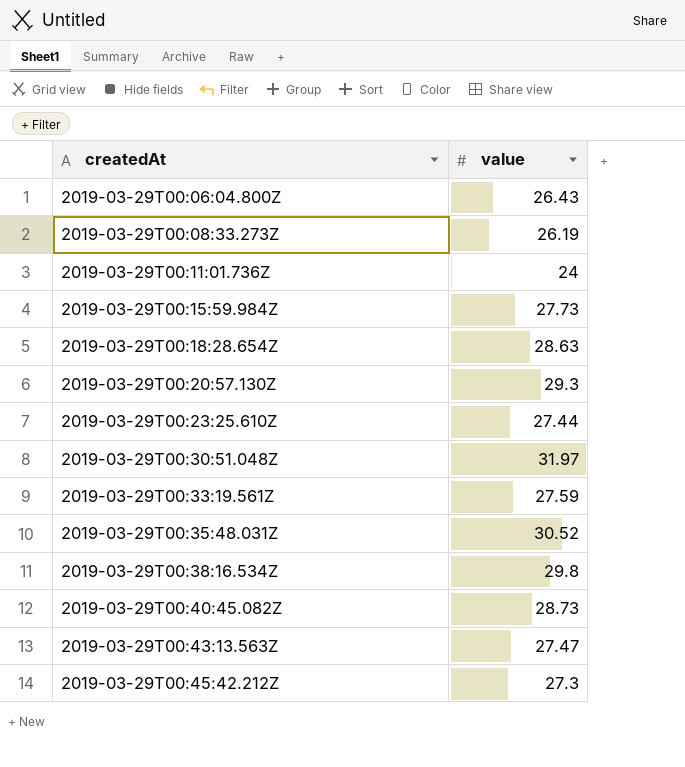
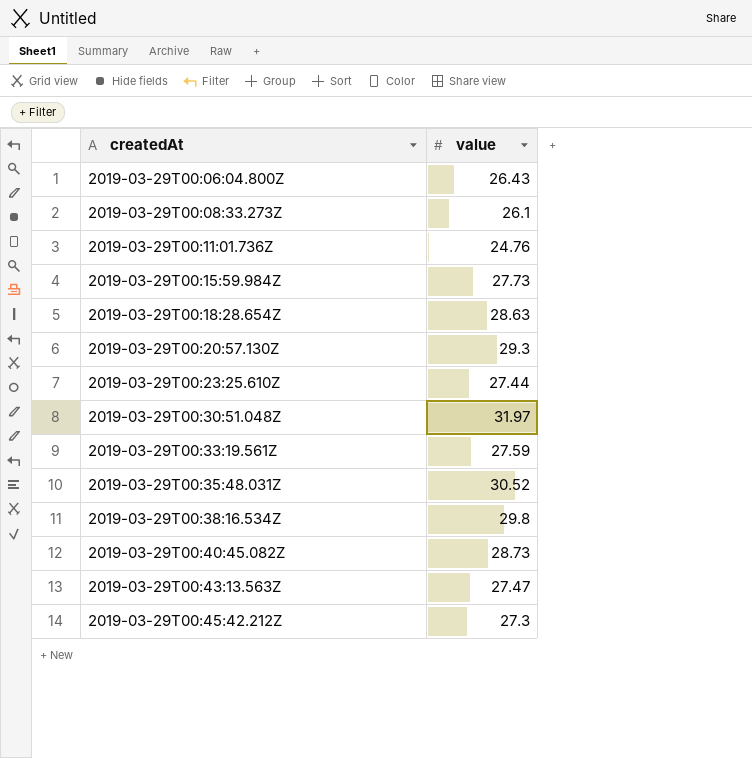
2019-03-29T00:08:33.273Z | value: 26.19 -> 26.1
2019-03-29T00:11:01.736Z | value: 24 -> 24.76

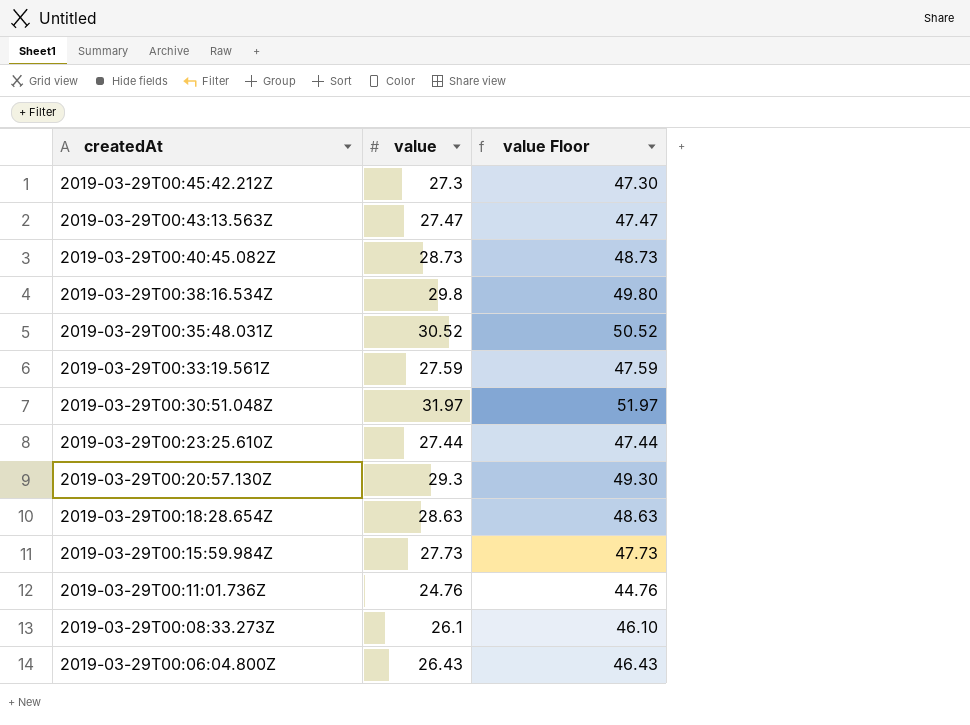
row order: createdAt ascending -> createdAt descending
column value Floor | formula: none -> [value] + 20

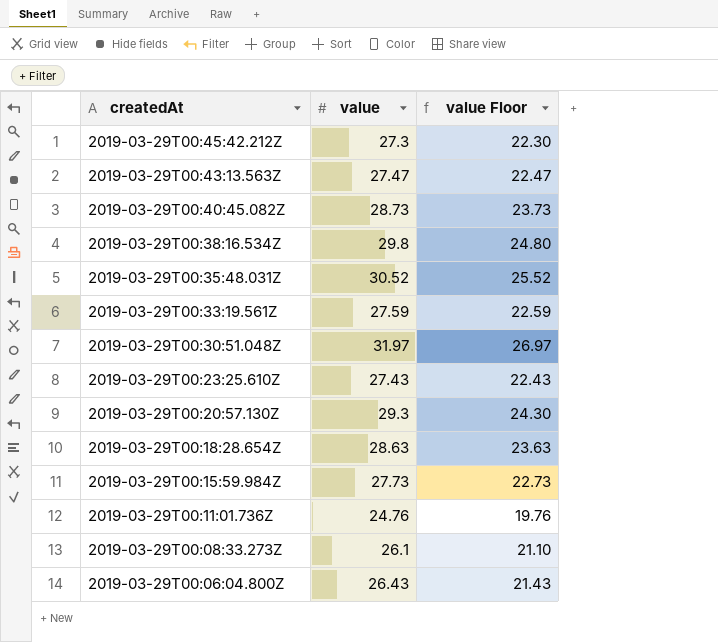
column value Floor | formula: [value] + 20 -> [value] - 5
2019-03-29T00:23:25.610Z | value: 27.44 -> 27.43

